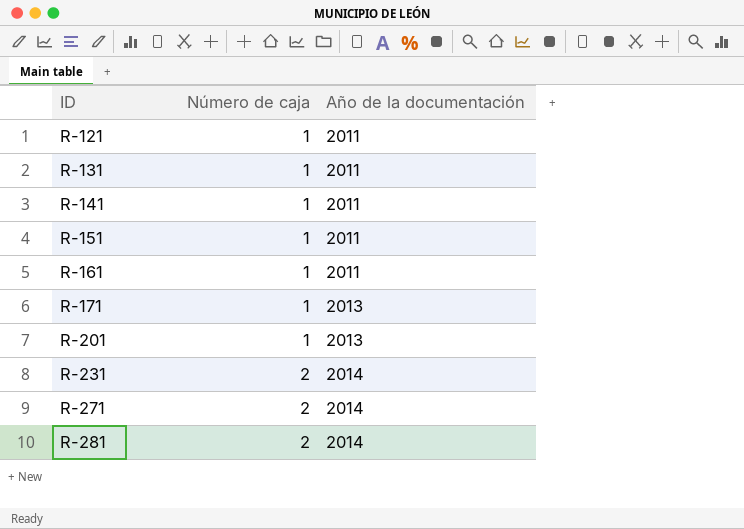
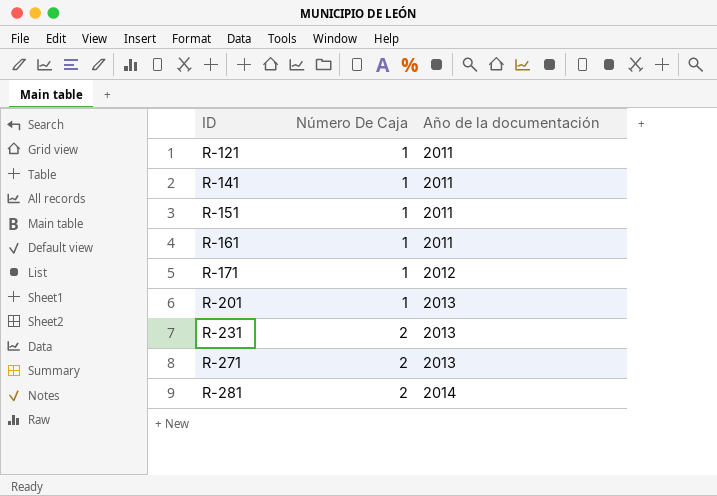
column name: Número de caja -> Número De Caja
row R-131: 1 | 2011 -> none
R-171 | Año de la documentación: 2013 -> 2012
R-231 | Año de la documentación: 2014 -> 2013
R-271 | Año de la documentación: 2014 -> 2013

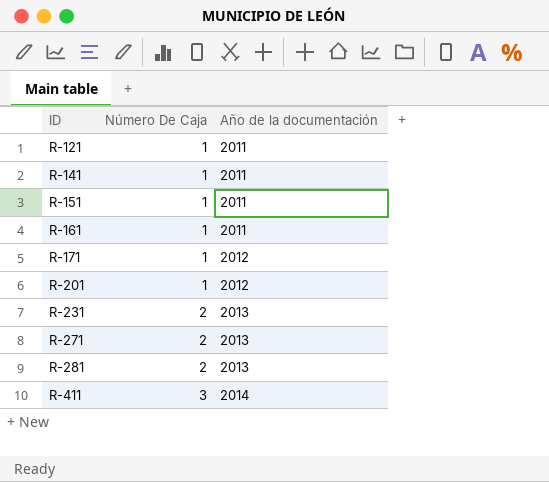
R-201 | Año de la documentación: 2013 -> 2012
R-281 | Año de la documentación: 2014 -> 2013
row R-411: none -> 3 | 2014

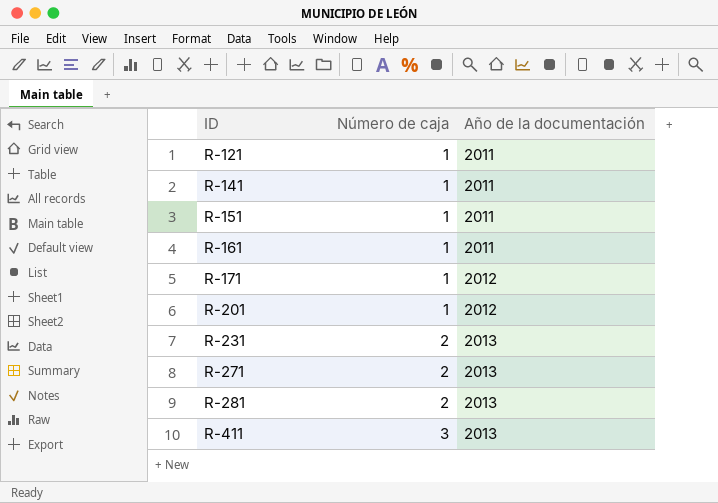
column name: Número De Caja -> Número de caja
R-411 | Año de la documentación: 2014 -> 2013

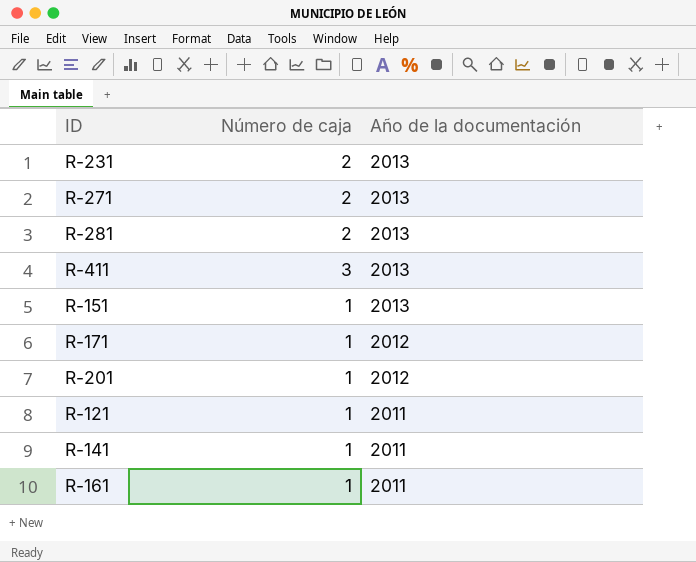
row order: ID ascending -> Año de la documentación descending
R-151 | Año de la documentación: 2011 -> 2013

